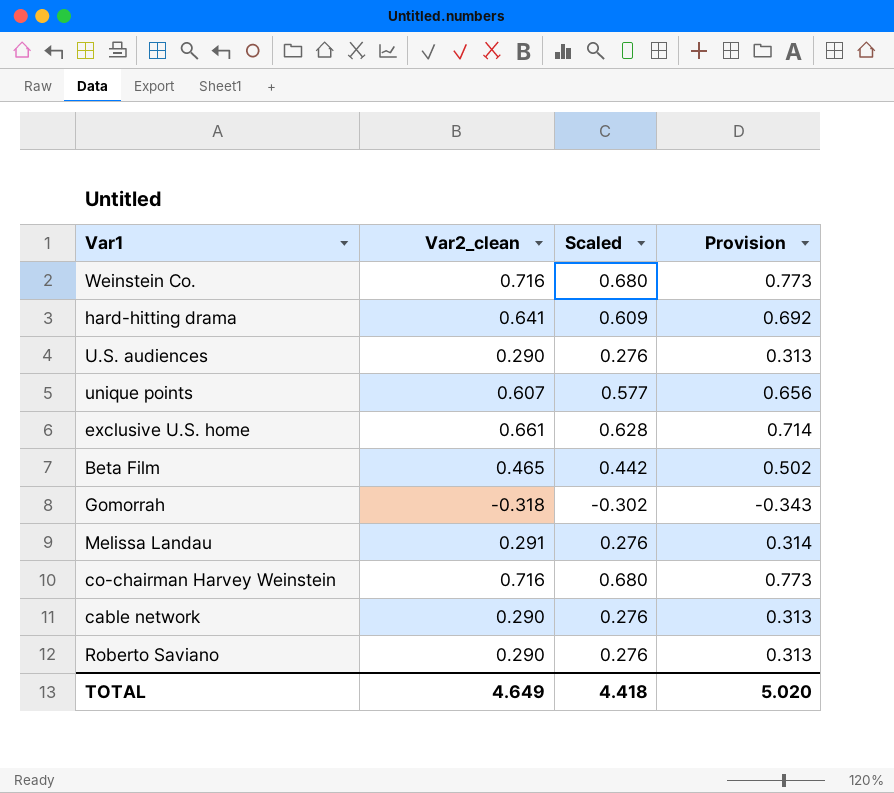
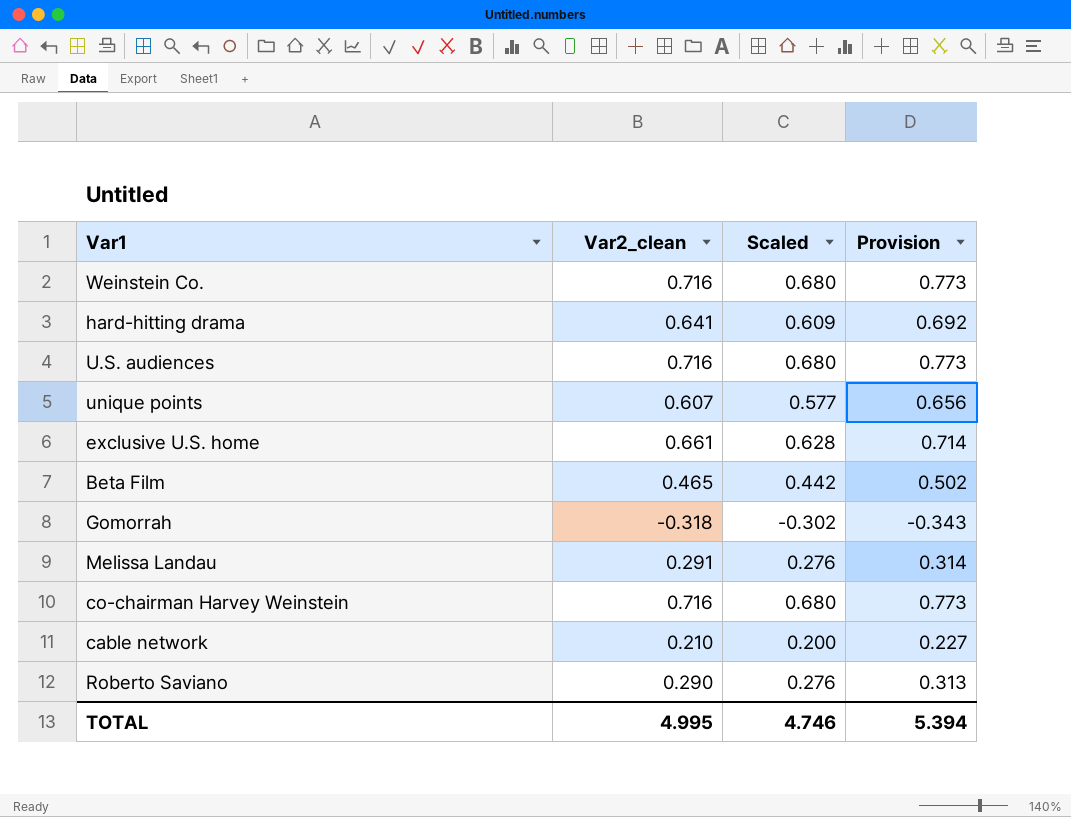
U.S. audiences | Var2_clean: 0.290 -> 0.716
U.S. audiences | Scaled: 0.276 -> 0.680
U.S. audiences | Provision: 0.313 -> 0.773
cable network | Var2_clean: 0.290 -> 0.210
cable network | Scaled: 0.276 -> 0.200
cable network | Provision: 0.313 -> 0.227
TOTAL | Var2_clean: 4.649 -> 4.995
TOTAL | Scaled: 4.418 -> 4.746
TOTAL | Provision: 5.020 -> 5.394

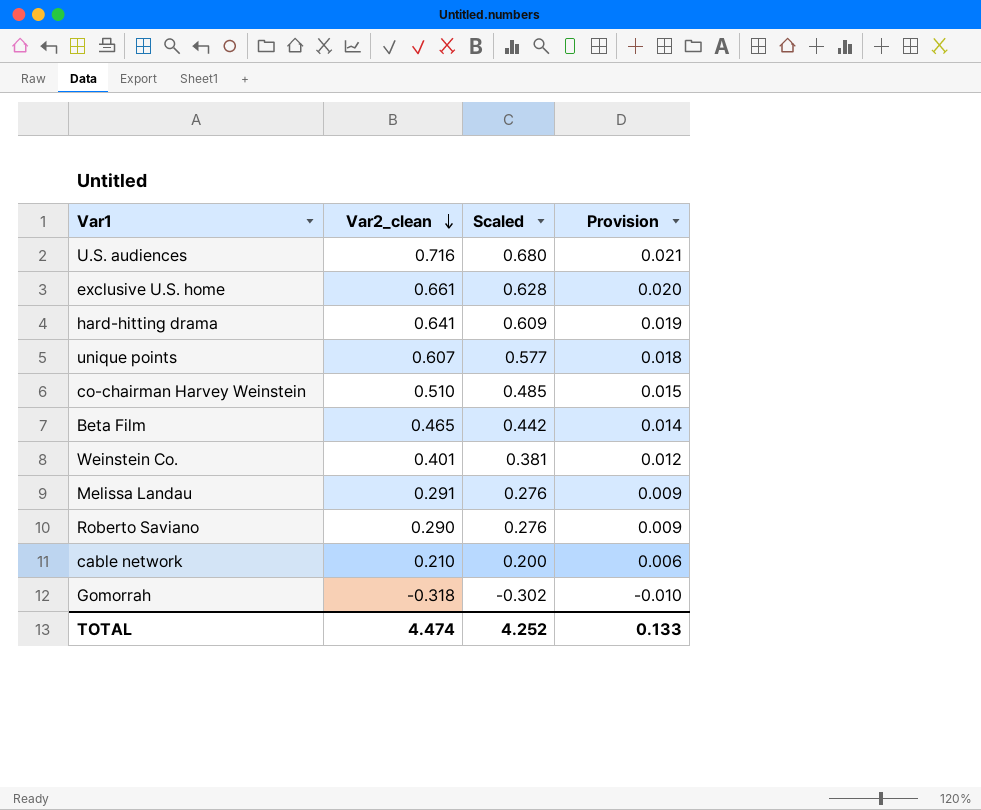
row order: none -> Var2_clean descending
column Provision | formula: [Var2_clean] * 1.08 -> [Var2_clean] * 0.03
co-chairman Harvey Weinstein | Var2_clean: 0.716 -> 0.510
co-chairman Harvey Weinstein | Scaled: 0.680 -> 0.485
Weinstein Co. | Var2_clean: 0.716 -> 0.401
Weinstein Co. | Scaled: 0.680 -> 0.381
TOTAL | Var2_clean: 4.995 -> 4.474
TOTAL | Scaled: 4.746 -> 4.252
TOTAL | Provision: 5.394 -> 0.133

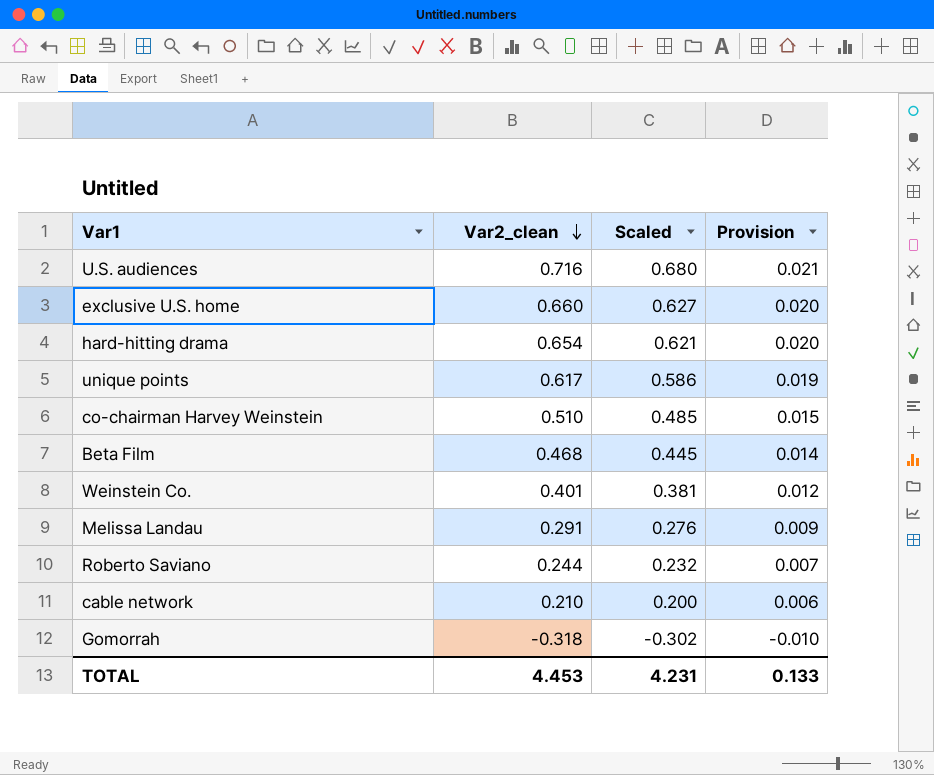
exclusive U.S. home | Var2_clean: 0.661 -> 0.660
exclusive U.S. home | Scaled: 0.628 -> 0.627
hard-hitting drama | Var2_clean: 0.641 -> 0.654
hard-hitting drama | Scaled: 0.609 -> 0.621
hard-hitting drama | Provision: 0.019 -> 0.020
unique points | Var2_clean: 0.607 -> 0.617
unique points | Scaled: 0.577 -> 0.586
unique points | Provision: 0.018 -> 0.019
Beta Film | Var2_clean: 0.465 -> 0.468
Beta Film | Scaled: 0.442 -> 0.445
Roberto Saviano | Var2_clean: 0.290 -> 0.244
Roberto Saviano | Scaled: 0.276 -> 0.232
Roberto Saviano | Provision: 0.009 -> 0.007
TOTAL | Var2_clean: 4.474 -> 4.453
TOTAL | Scaled: 4.252 -> 4.231

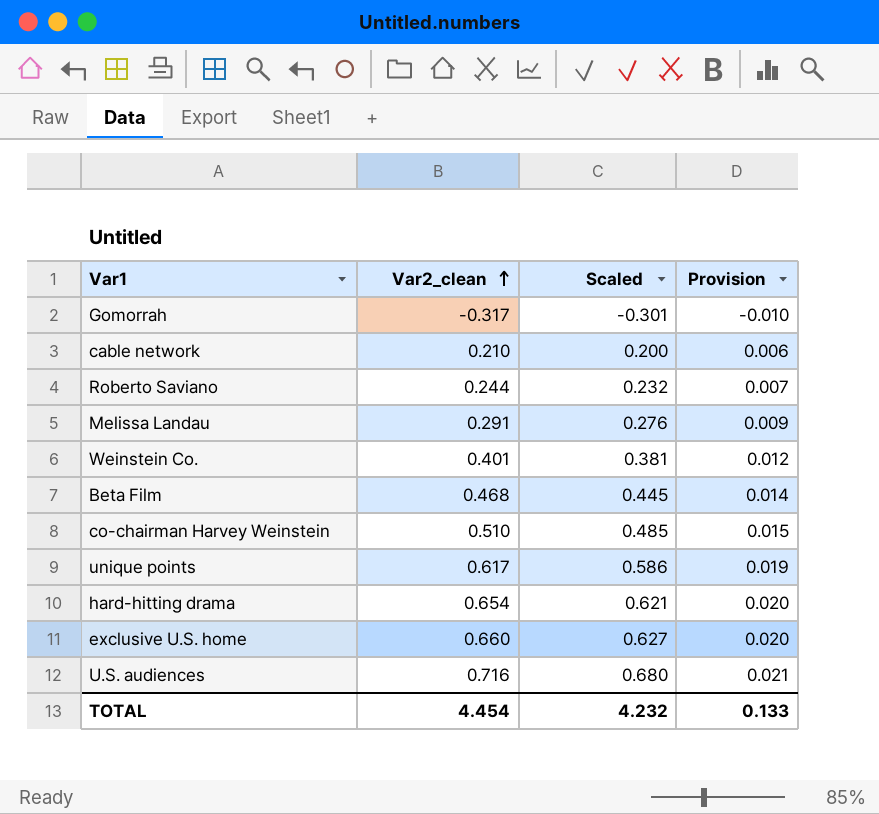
row order: Var2_clean descending -> Var2_clean ascending
Gomorrah | Var2_clean: -0.318 -> -0.317
Gomorrah | Scaled: -0.302 -> -0.301
TOTAL | Var2_clean: 4.453 -> 4.454
TOTAL | Scaled: 4.231 -> 4.232

